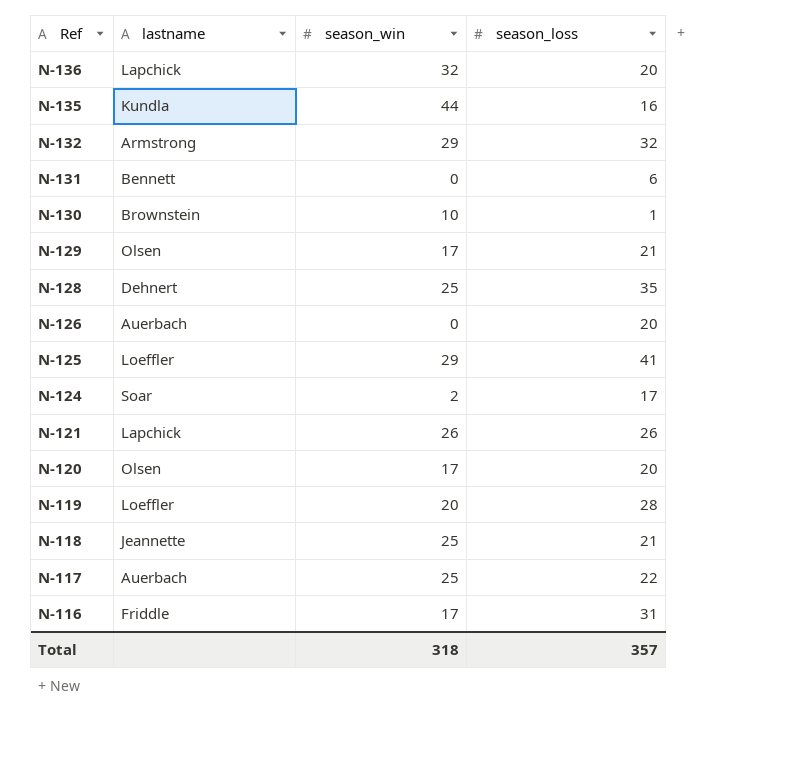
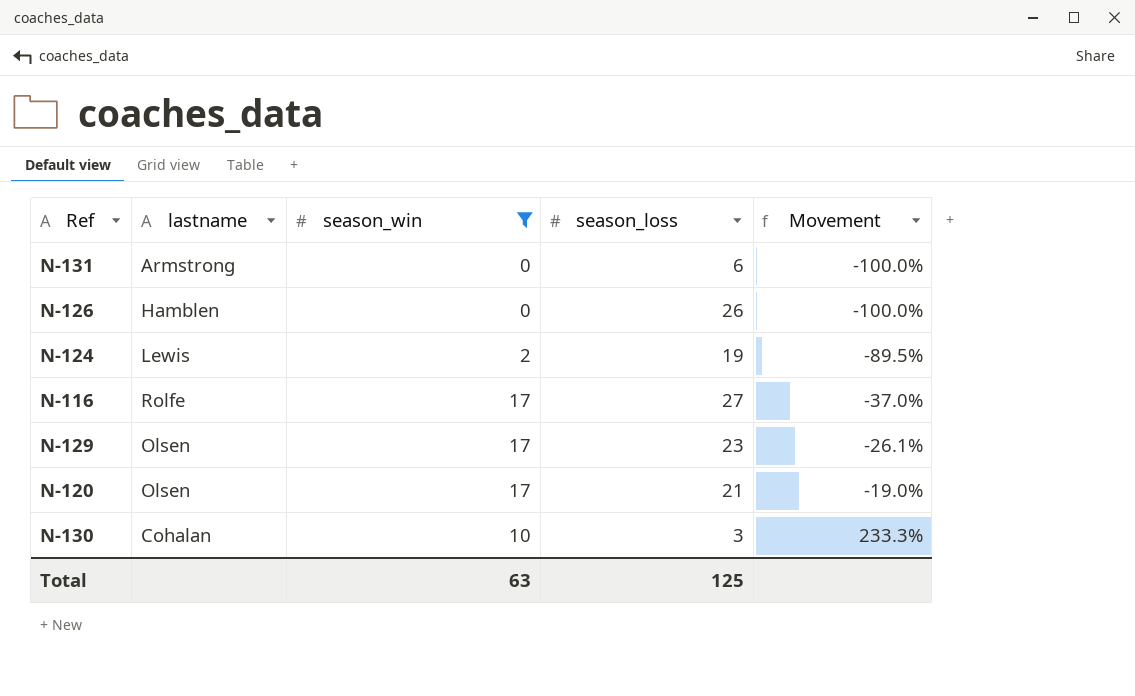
filter: none -> season_win <= 17
row order: Ref descending -> Movement ascending
column Movement | formula: none -> ([season_win] - [season_loss]) / [season_loss]
N-131 | lastname: Bennett -> Armstrong
N-126 | lastname: Auerbach -> Hamblen
N-126 | season_loss: 20 -> 26
N-124 | lastname: Soar -> Lewis
N-124 | season_loss: 17 -> 19
N-116 | lastname: Friddle -> Rolfe
N-116 | season_loss: 31 -> 27
N-129 | season_loss: 21 -> 23
N-120 | season_loss: 20 -> 21
N-130 | lastname: Brownstein -> Cohalan
N-130 | season_loss: 1 -> 3
Total | season_win: 318 -> 63
Total | season_loss: 357 -> 125

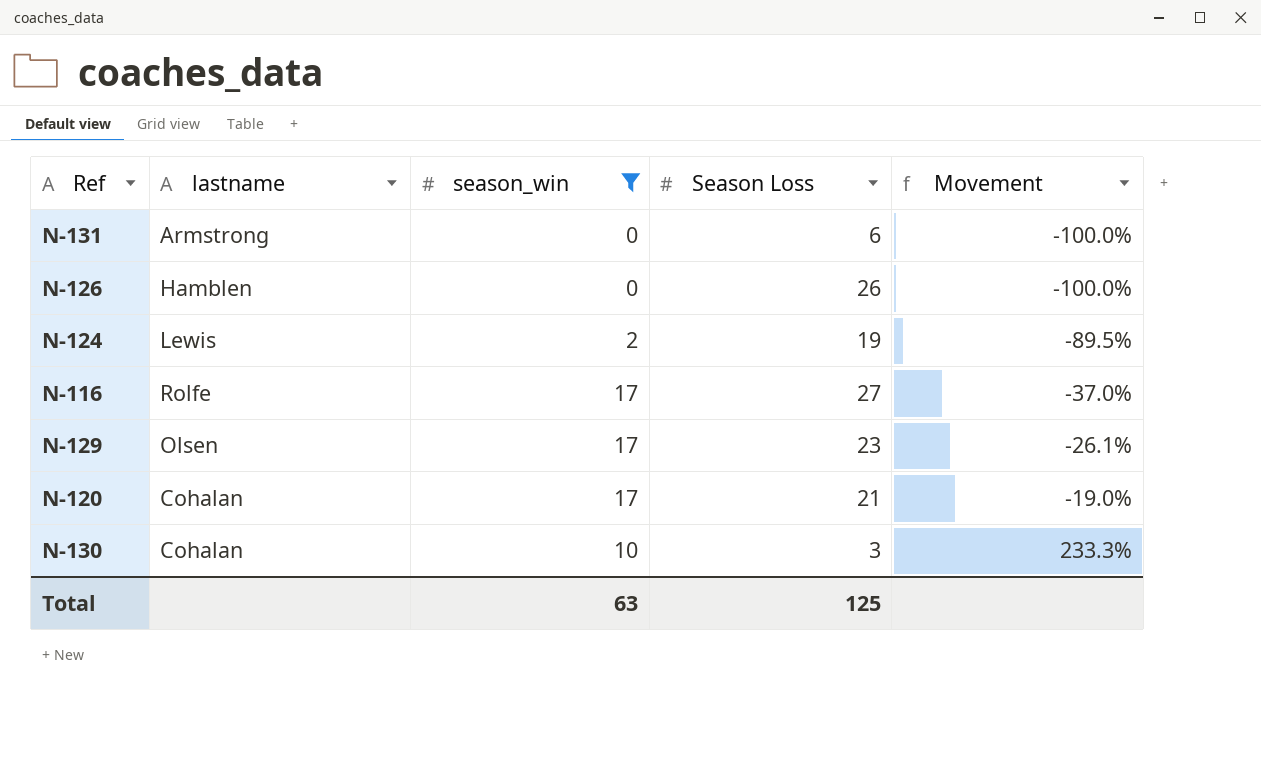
column name: season_loss -> Season Loss
N-120 | lastname: Olsen -> Cohalan

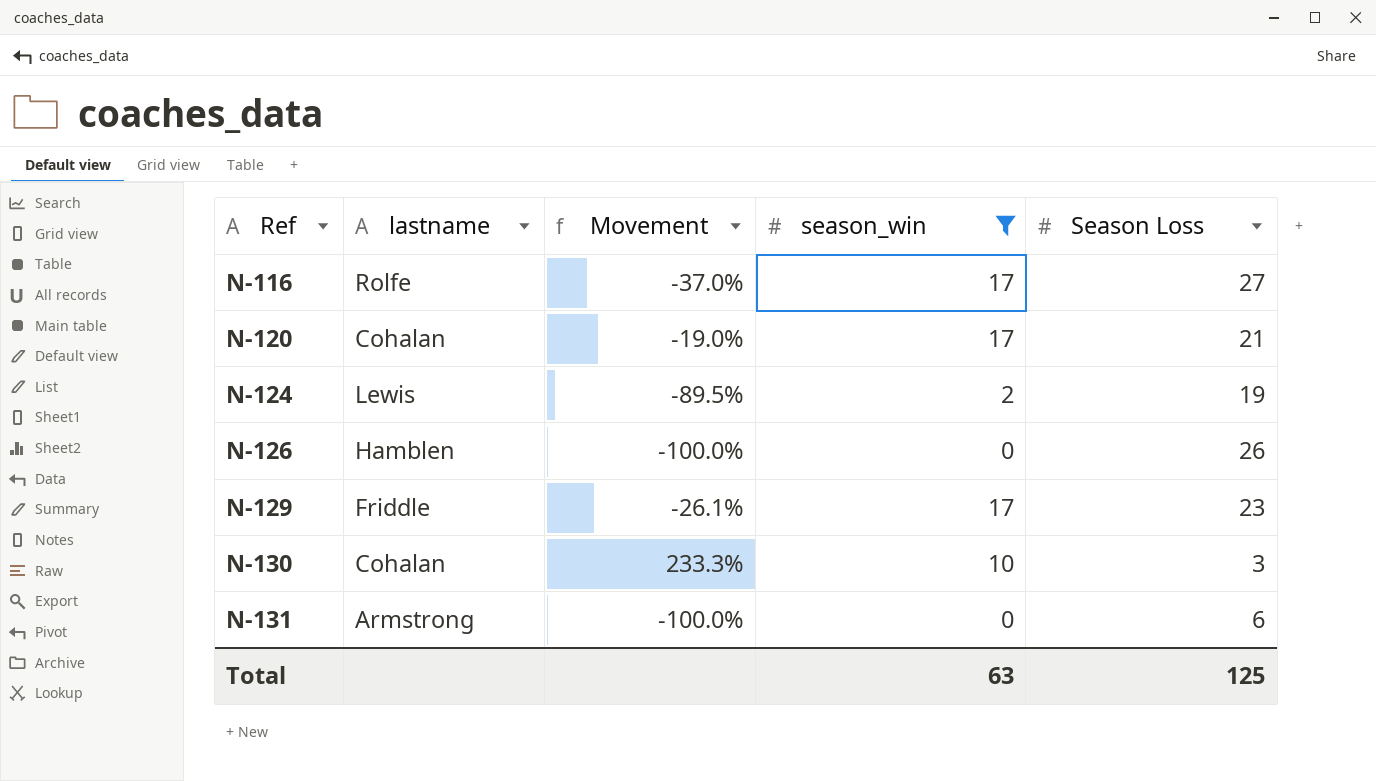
row order: Movement ascending -> Ref ascending
column Movement | position: 5 -> 3
N-129 | lastname: Olsen -> Friddle

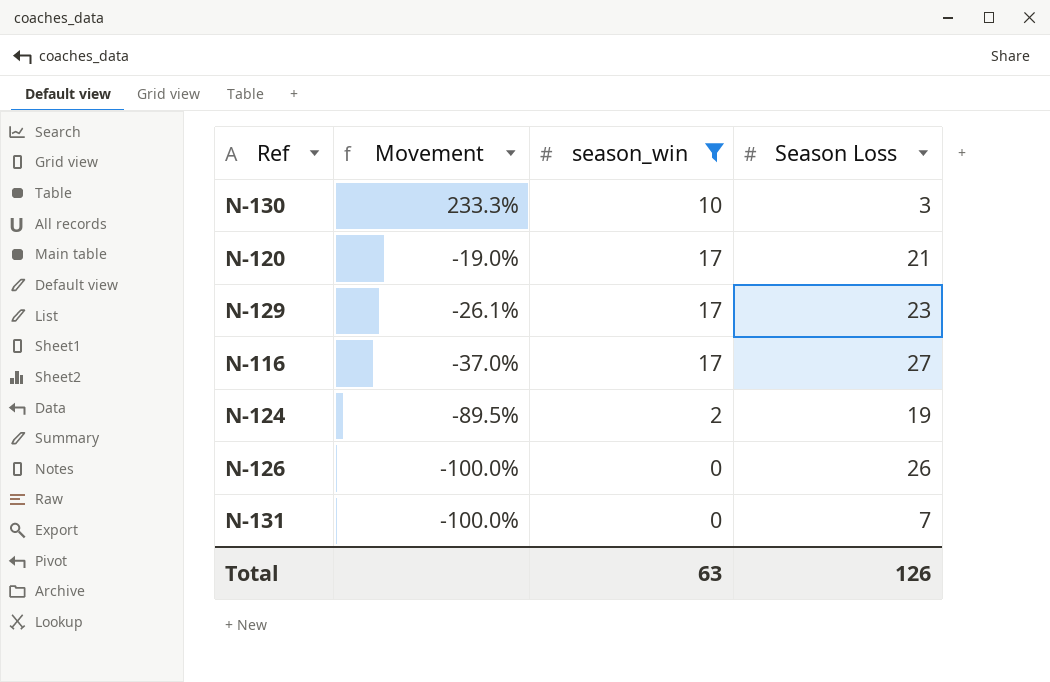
row order: Ref ascending -> Movement descending
column lastname | position: 2 -> none
N-131 | Season Loss: 6 -> 7
Total | Season Loss: 125 -> 126

